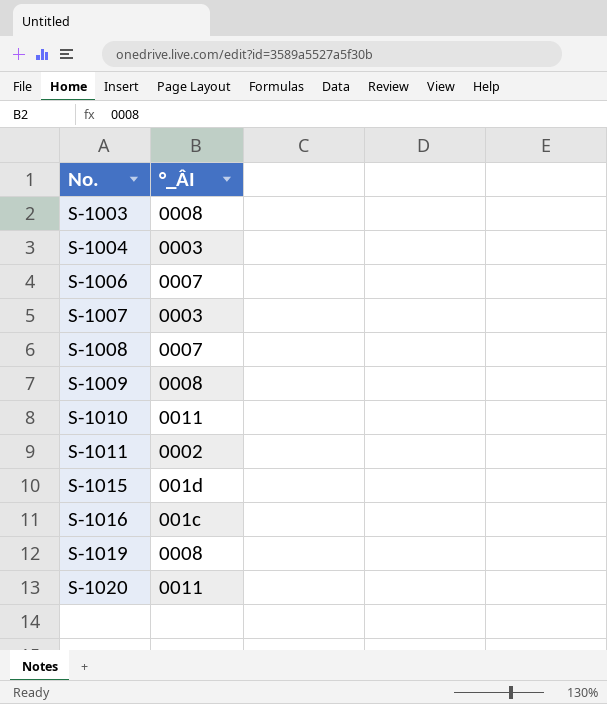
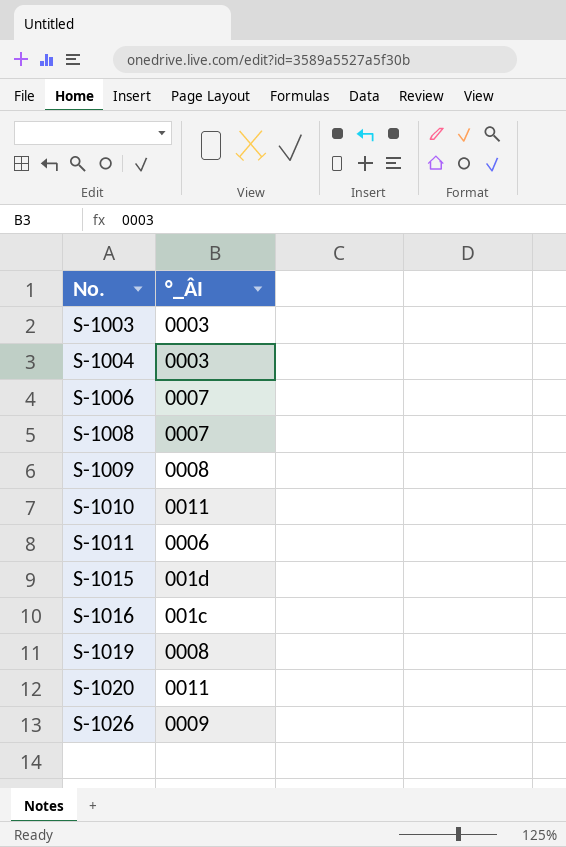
row S-1007: 0003 -> none
S-1003 | °_ÂI: 0008 -> 0003
S-1011 | °_ÂI: 0002 -> 0006
row S-1026: none -> 0009

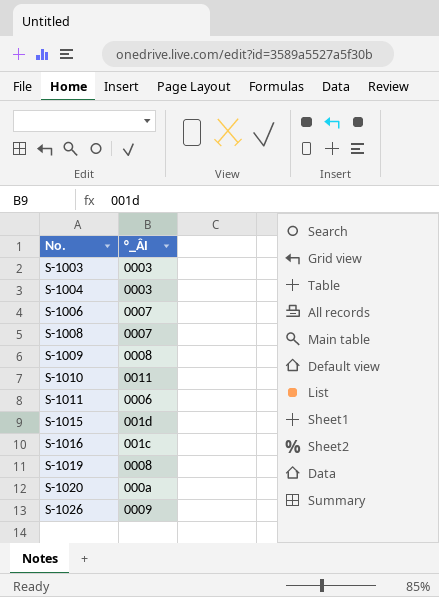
S-1020 | °_ÂI: 0011 -> 000a

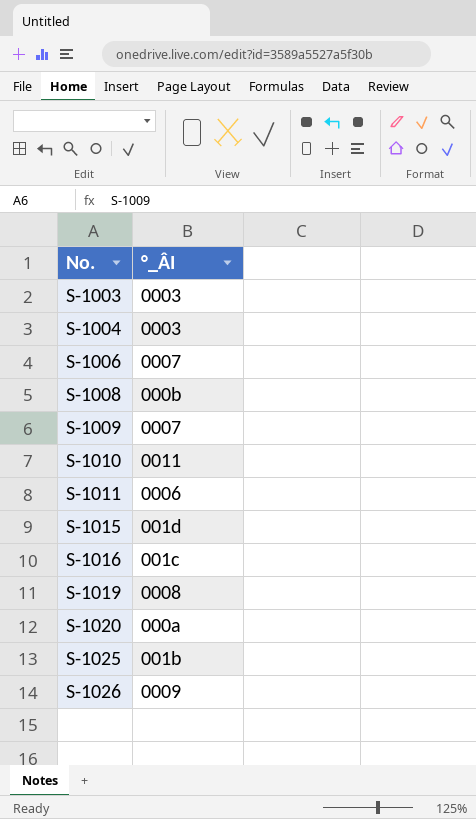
S-1008 | °_ÂI: 0007 -> 000b
S-1009 | °_ÂI: 0008 -> 0007
row S-1025: none -> 001b

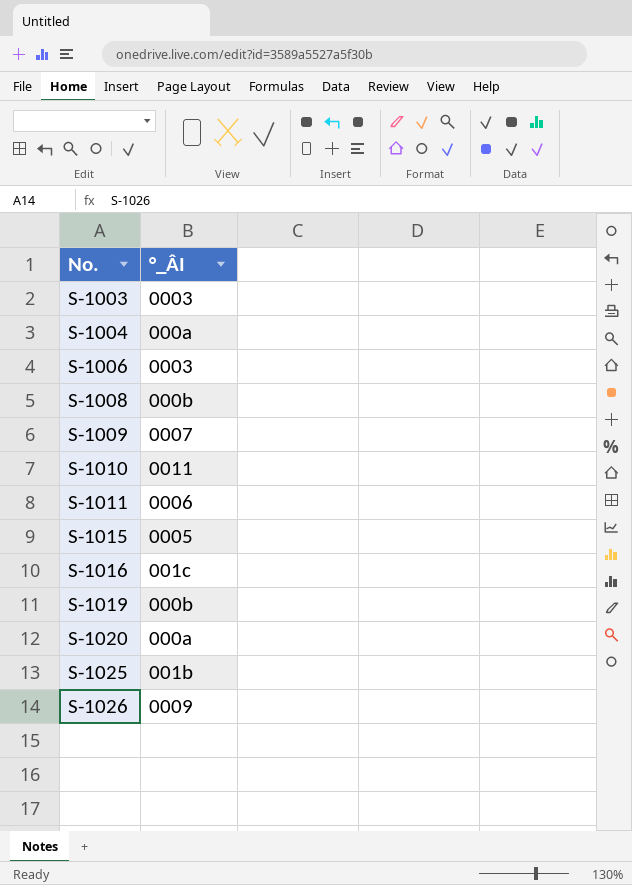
S-1004 | °_ÂI: 0003 -> 000a
S-1006 | °_ÂI: 0007 -> 0003
S-1015 | °_ÂI: 001d -> 0005
S-1019 | °_ÂI: 0008 -> 000b

